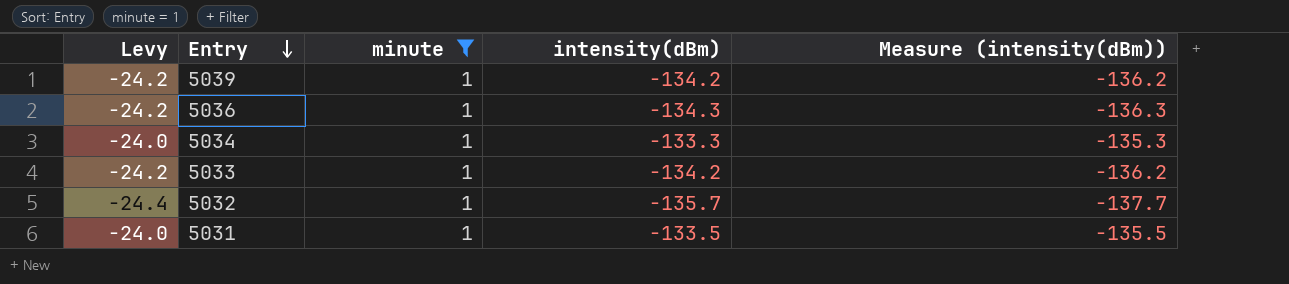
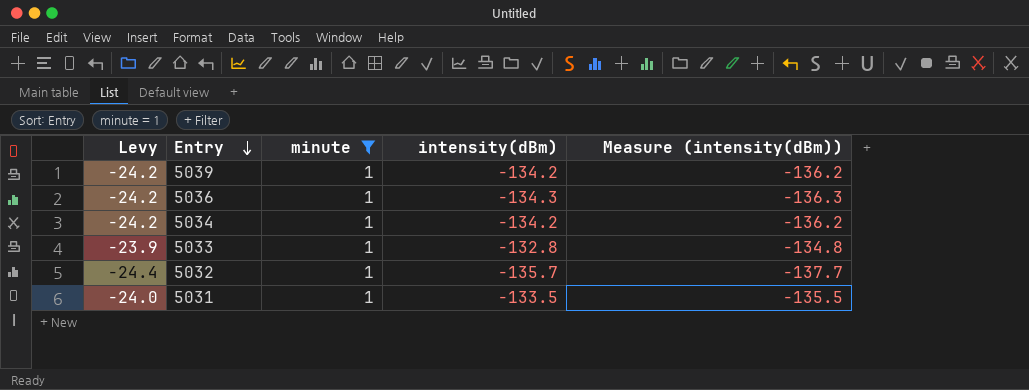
5034 | Levy: -24.0 -> -24.2
5034 | intensity(dBm): -133.3 -> -134.2
5034 | Measure (intensity(dBm)): -135.3 -> -136.2
5033 | Levy: -24.2 -> -23.9
5033 | intensity(dBm): -134.2 -> -132.8
5033 | Measure (intensity(dBm)): -136.2 -> -134.8

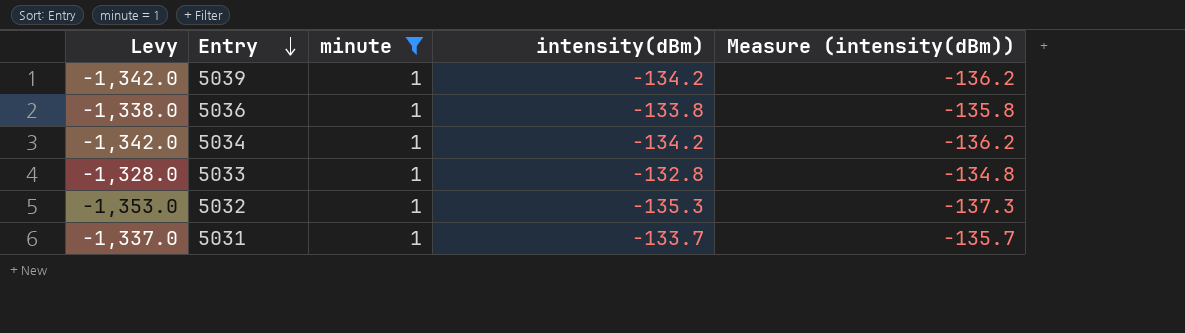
column Levy | formula: [intensity(dBm)] * 0.18 -> [intensity(dBm)] * 10
5036 | intensity(dBm): -134.3 -> -133.8
5036 | Measure (intensity(dBm)): -136.3 -> -135.8
5032 | intensity(dBm): -135.7 -> -135.3
5032 | Measure (intensity(dBm)): -137.7 -> -137.3
5031 | intensity(dBm): -133.5 -> -133.7
5031 | Measure (intensity(dBm)): -135.5 -> -135.7

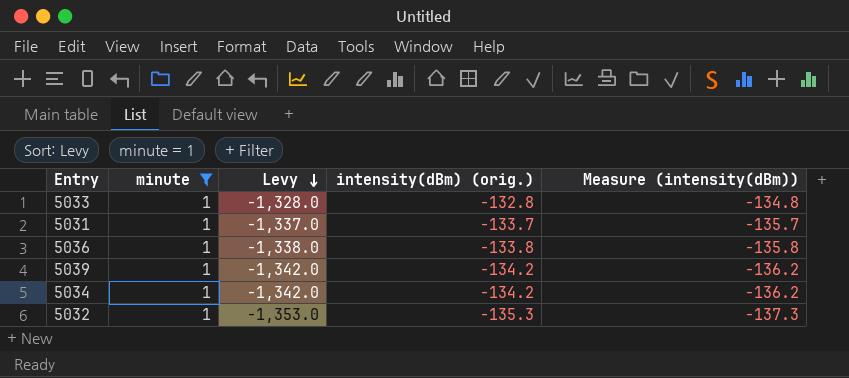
row order: Entry descending -> Levy descending
column Levy | position: 1 -> 3
column name: intensity(dBm) -> intensity(dBm) (orig.)

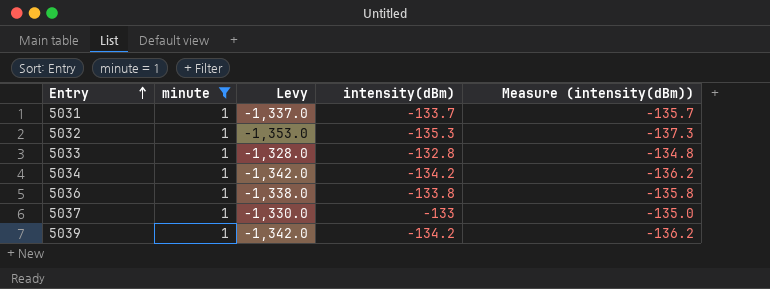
row order: Levy descending -> Entry ascending
column name: intensity(dBm) (orig.) -> intensity(dBm)
row 5037: none -> 1 | -1,330.0 | -133 | -135.0

